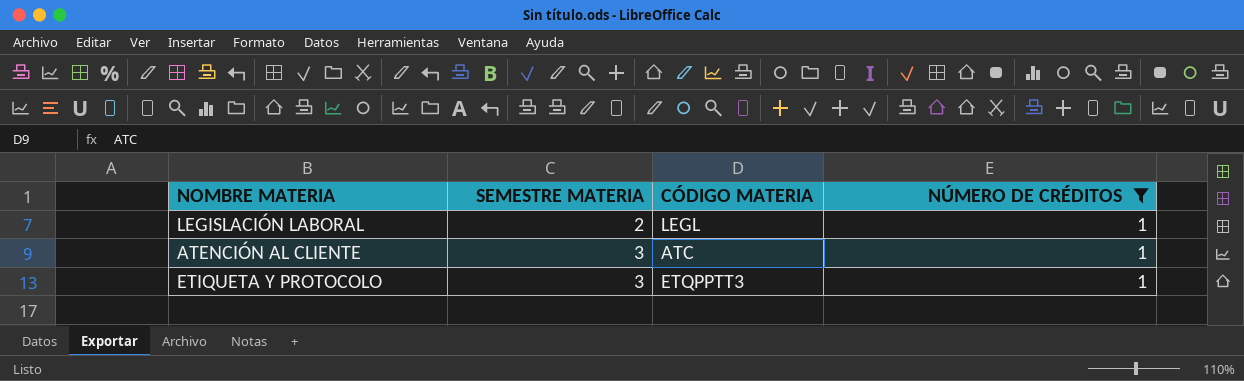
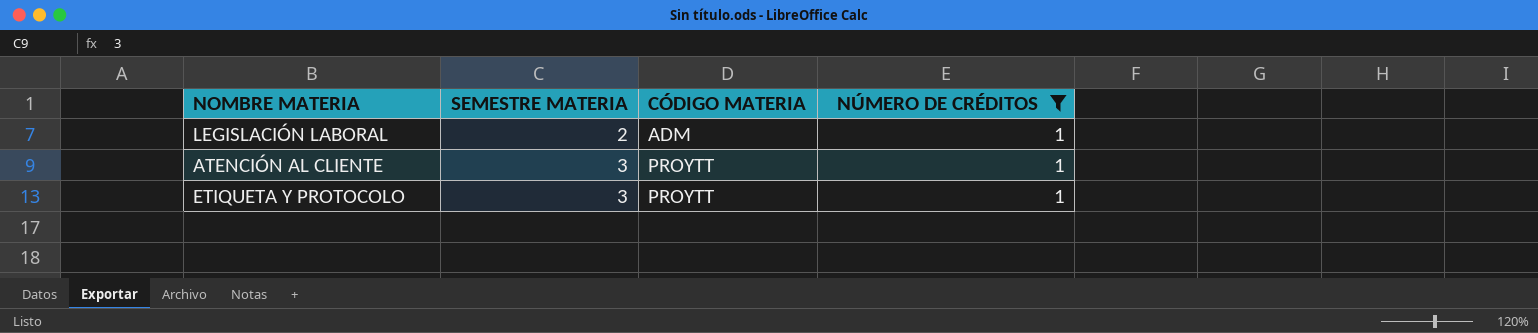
LEGISLACIÓN LABORAL | CÓDIGO MATERIA: LEGL -> ADM
ATENCIÓN AL CLIENTE | CÓDIGO MATERIA: ATC -> PROYTT
ETIQUETA Y PROTOCOLO | CÓDIGO MATERIA: ETQPPTT3 -> PROYTT

